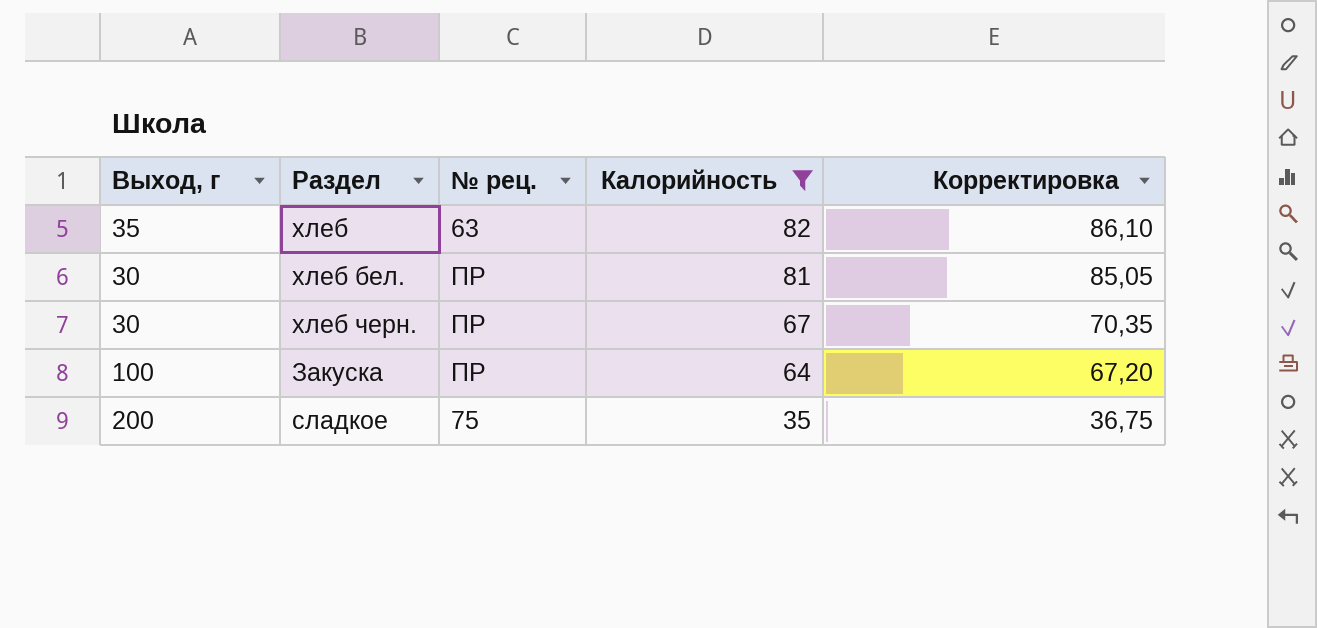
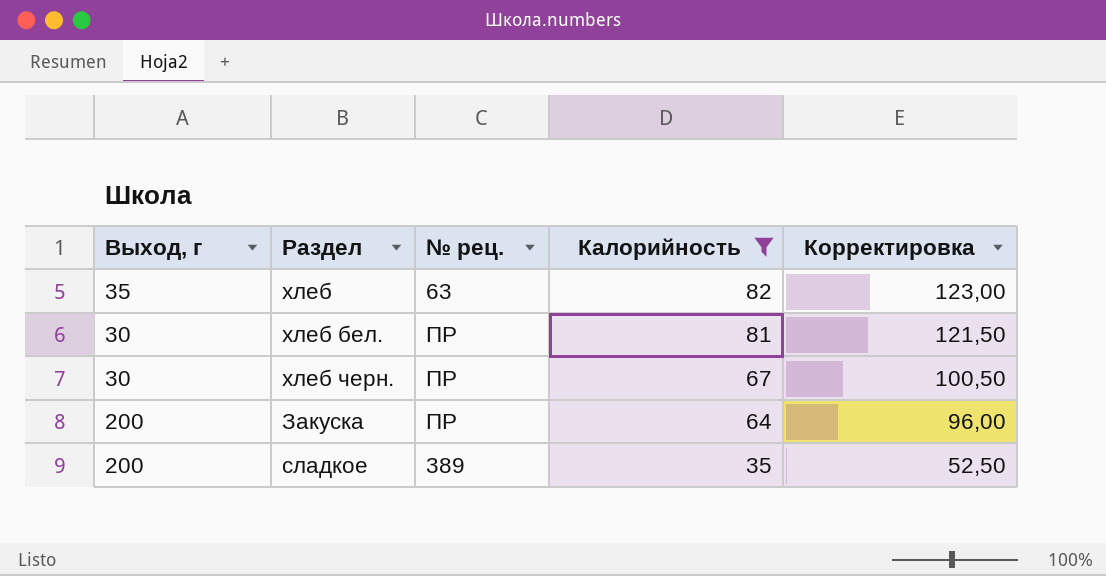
column Корректировка | formula: [Калорийность] * 1,05 -> [Калорийность] * 1,5
Закуска | Выход, г: 100 -> 200
сладкое | № рец.: 75 -> 389

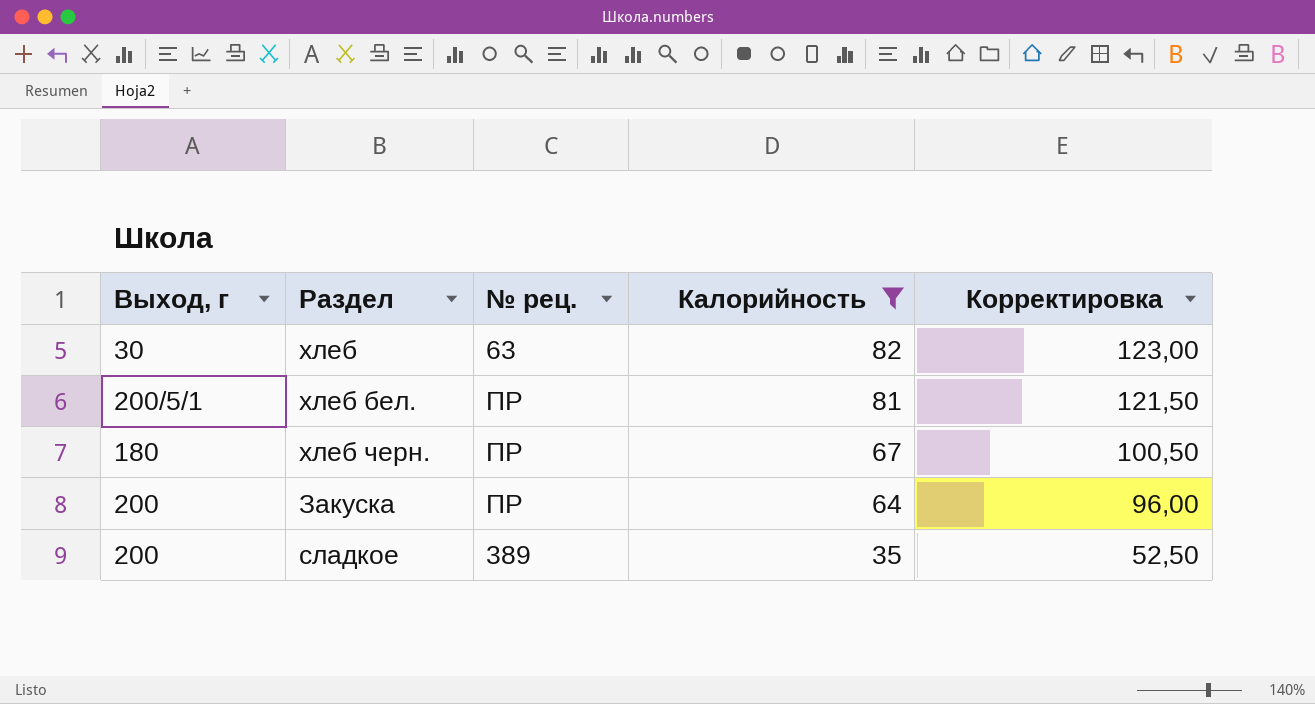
хлеб | Выход, г: 35 -> 30
хлеб бел. | Выход, г: 30 -> 200/5/1
хлеб черн. | Выход, г: 30 -> 180

